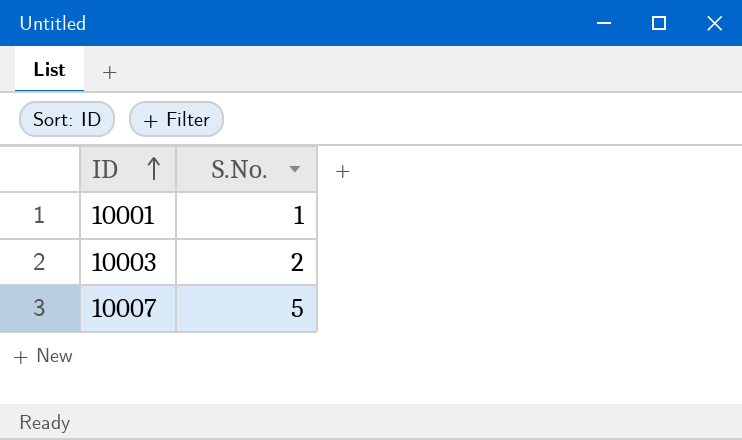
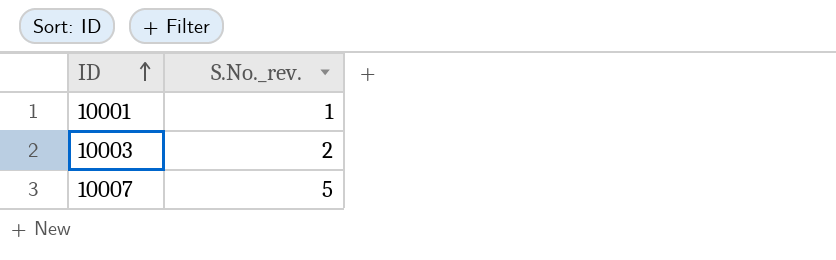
column name: S.No. -> S.No._rev.

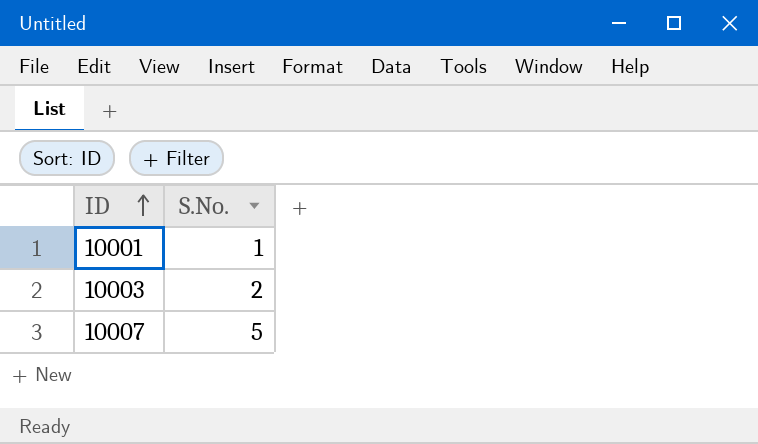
column name: S.No._rev. -> S.No.

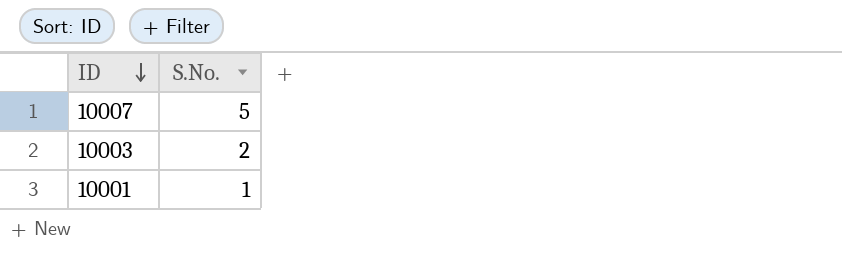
row order: ID ascending -> ID descending

